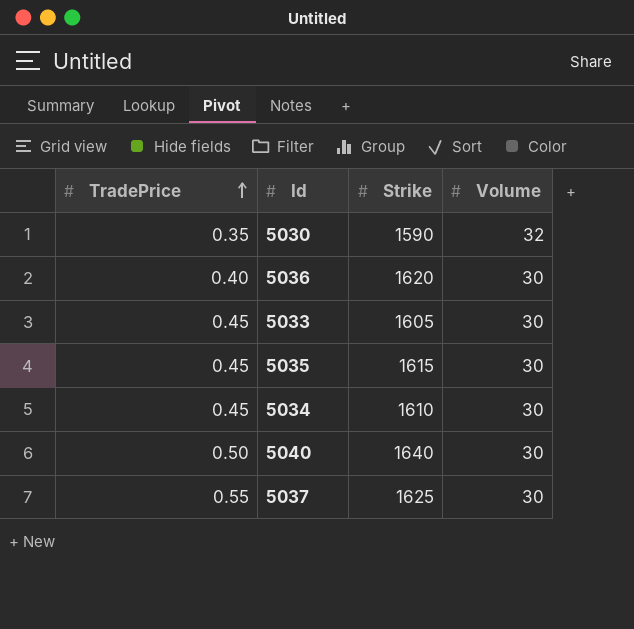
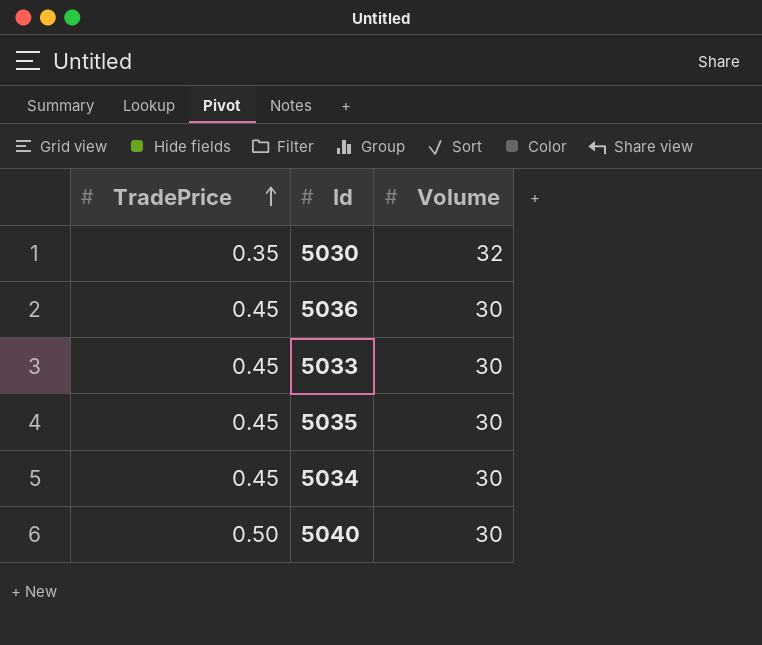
column Strike | position: 3 -> none
row 5037: 0.55 | 1625 | 30 -> none
5036 | TradePrice: 0.40 -> 0.45

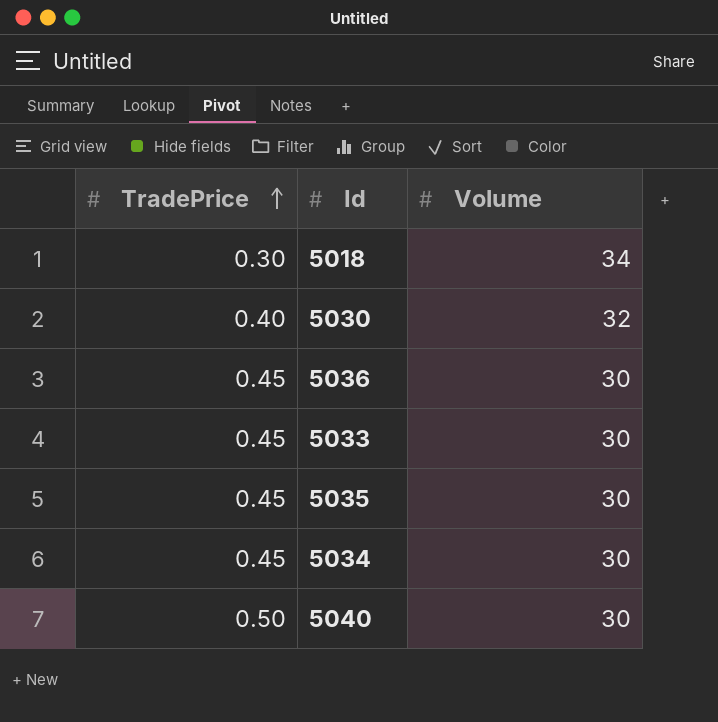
row 5018: none -> 0.30 | 34
5030 | TradePrice: 0.35 -> 0.40

